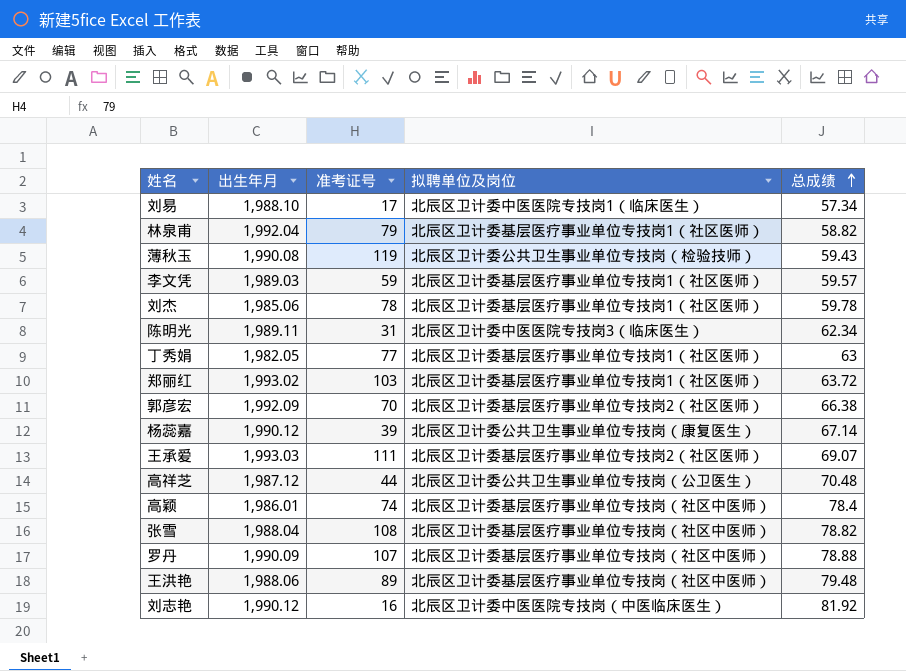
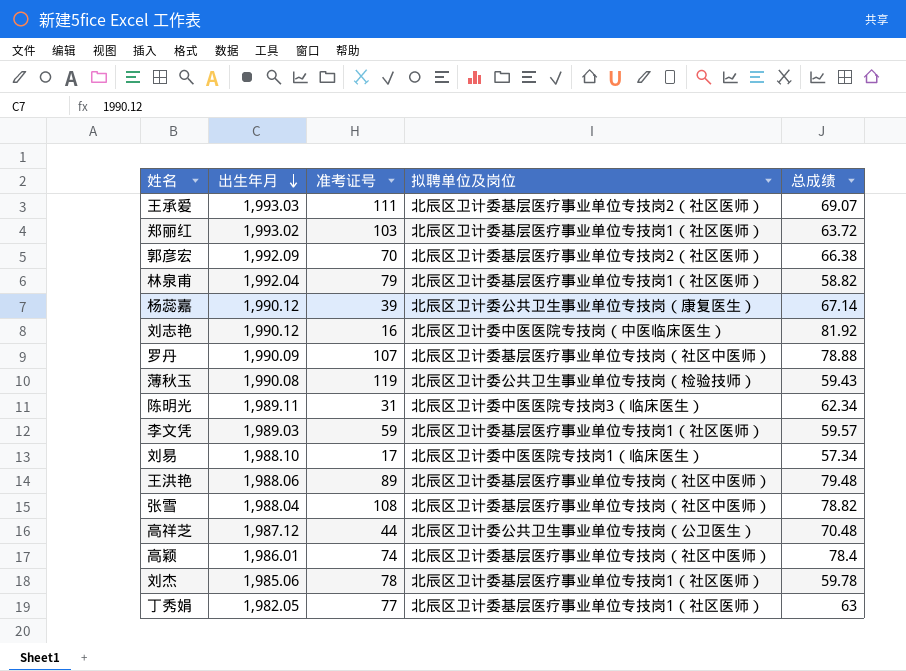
row order: 总成绩 ascending -> 出生年月 descending

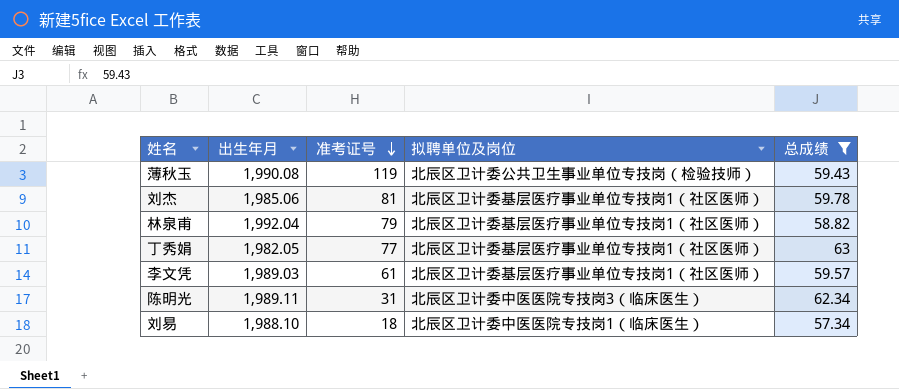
filter: none -> 总成绩 <= 63
row order: 出生年月 descending -> 准考证号 descending
刘杰 | 准考证号: 78 -> 81
李文凭 | 准考证号: 59 -> 61
刘易 | 准考证号: 17 -> 18

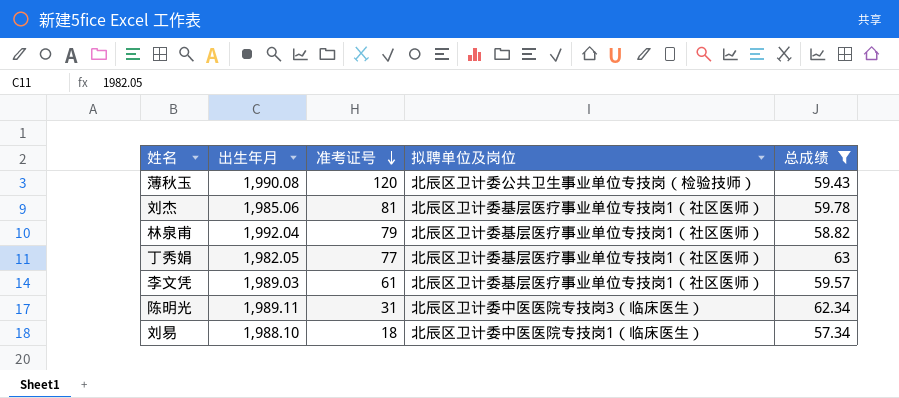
薄秋玉 | 准考证号: 119 -> 120

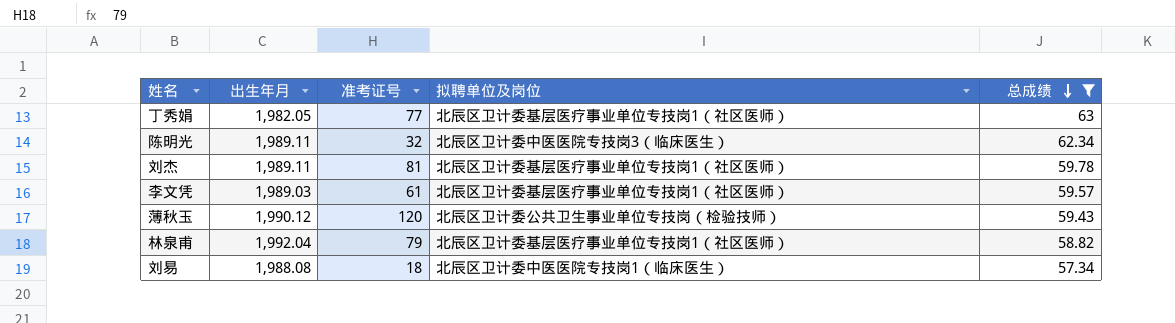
row order: 准考证号 descending -> 总成绩 descending
陈明光 | 准考证号: 31 -> 32
刘杰 | 出生年月: 1,985.06 -> 1,989.11
薄秋玉 | 出生年月: 1,990.08 -> 1,990.12
刘易 | 出生年月: 1,988.10 -> 1,988.08

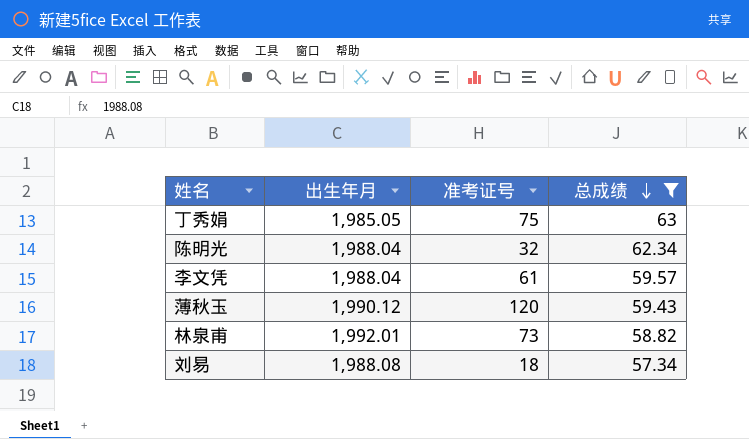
column 拟聘单位及岗位 | position: 4 -> none
row 刘杰: 1,989.11 | 81 | 北辰区卫计委基层医疗事业单位专技岗1（社区医师） | 59.78 -> none
丁秀娟 | 出生年月: 1,982.05 -> 1,985.05
丁秀娟 | 准考证号: 77 -> 75
陈明光 | 出生年月: 1,989.11 -> 1,988.04
李文凭 | 出生年月: 1,989.03 -> 1,988.04
林泉甫 | 出生年月: 1,992.04 -> 1,992.01
林泉甫 | 准考证号: 79 -> 73

